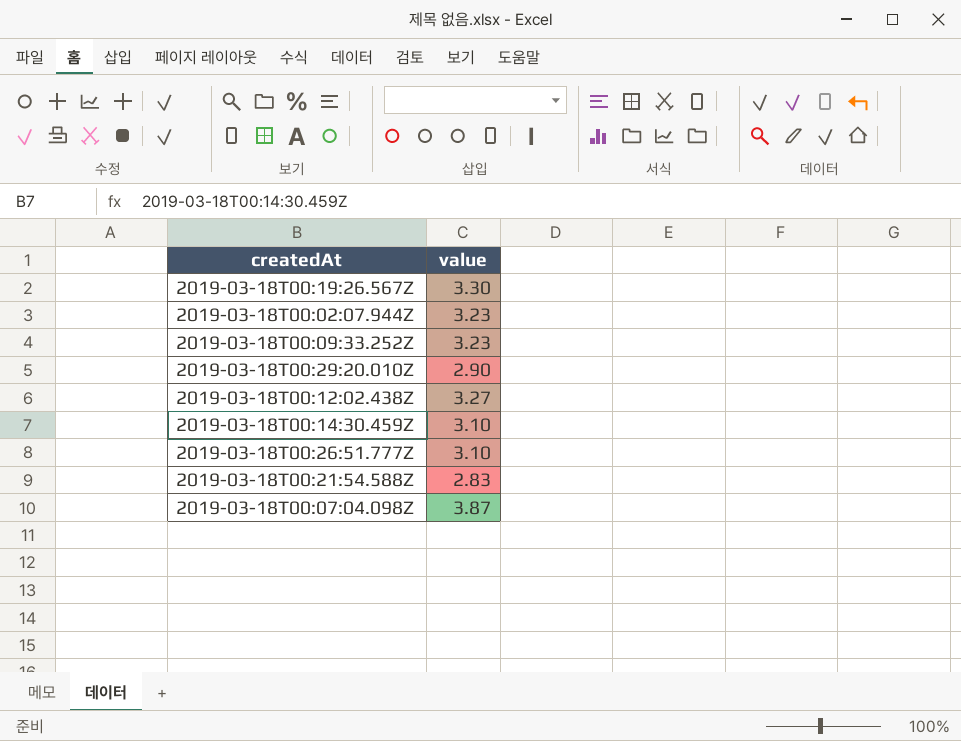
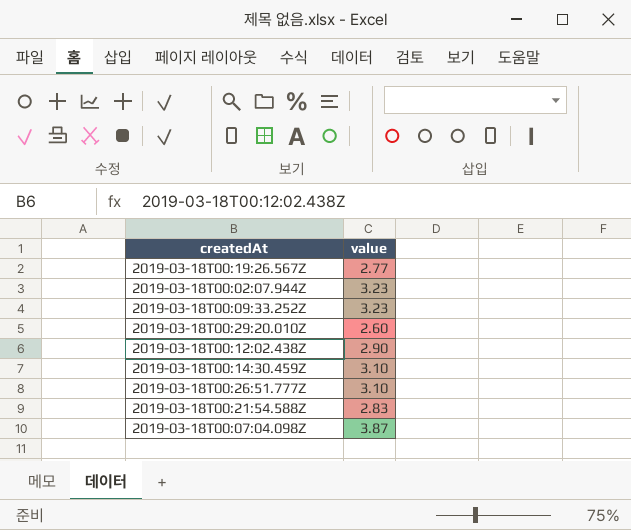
2019-03-18T00:19:26.567Z | value: 3.30 -> 2.77
2019-03-18T00:29:20.010Z | value: 2.90 -> 2.60
2019-03-18T00:12:02.438Z | value: 3.27 -> 2.90

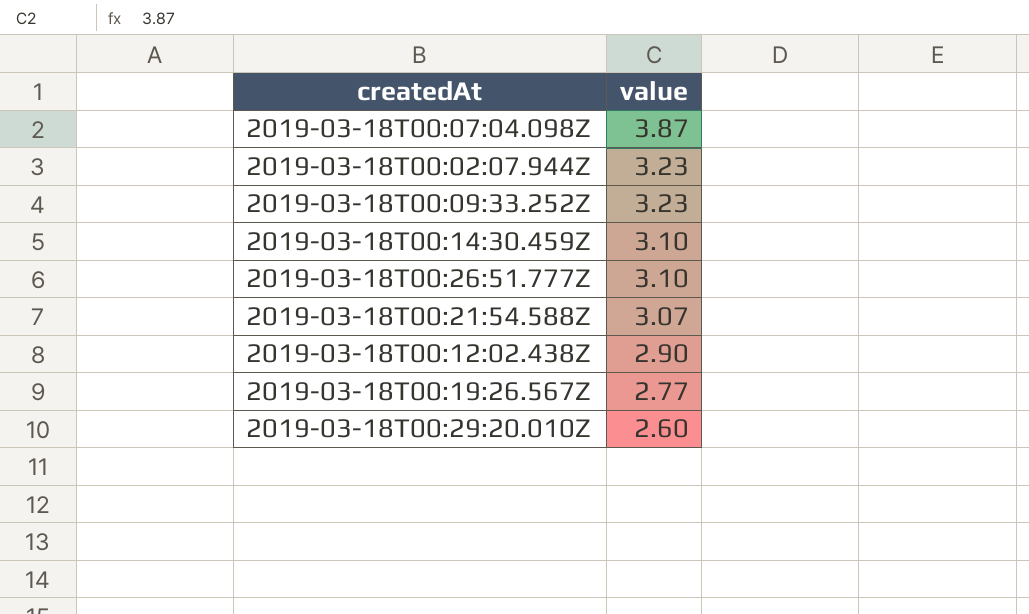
row order: none -> value descending
2019-03-18T00:21:54.588Z | value: 2.83 -> 3.07

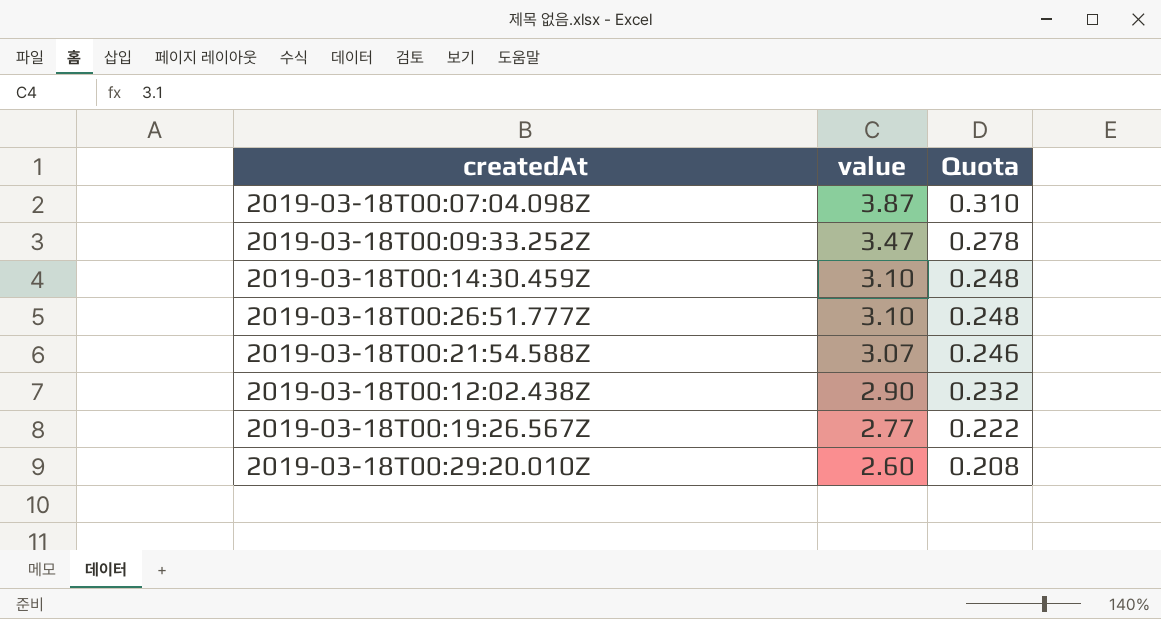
column Quota | formula: none -> [value] * 0.08
row 2019-03-18T00:02:07.944Z: 3.23 -> none
2019-03-18T00:09:33.252Z | value: 3.23 -> 3.47

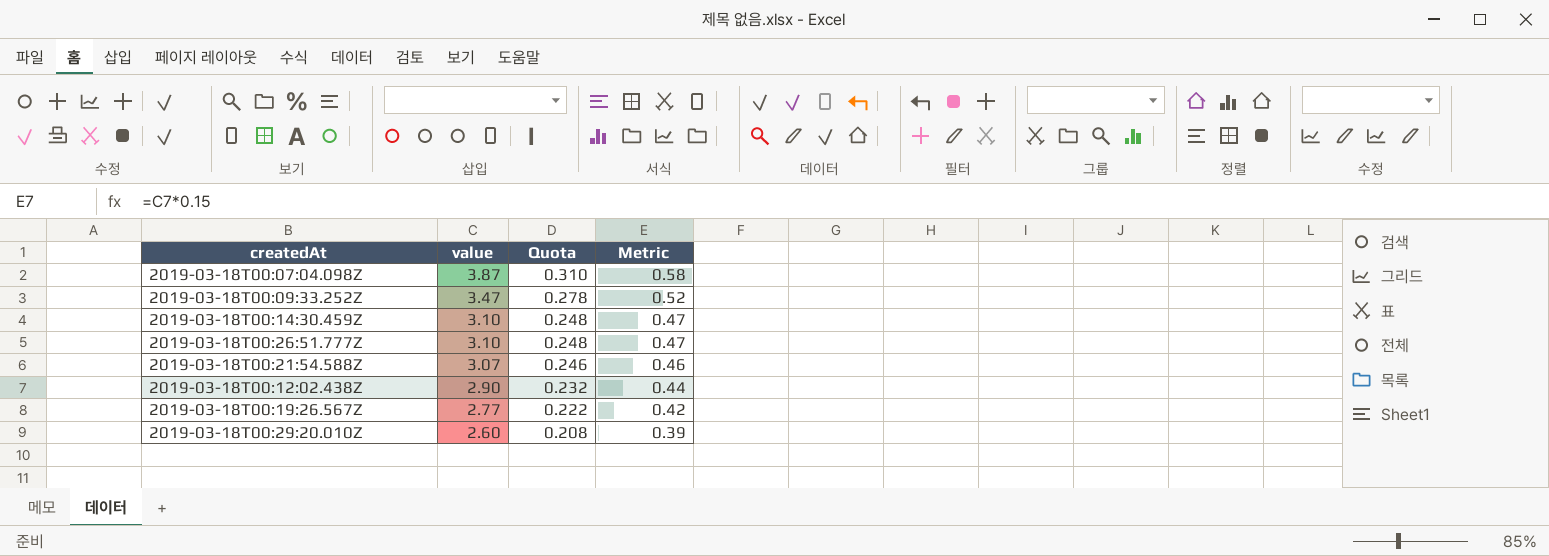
column Metric | formula: none -> [value] * 0.15

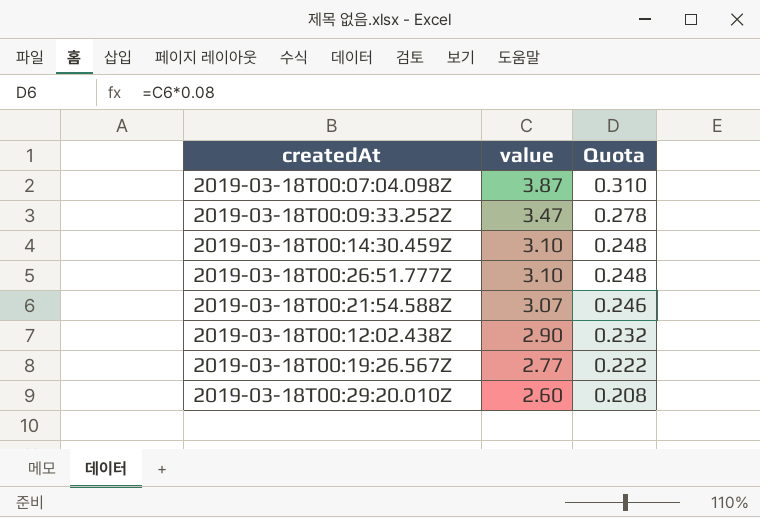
column Metric | formula: [value] * 0.15 -> none

